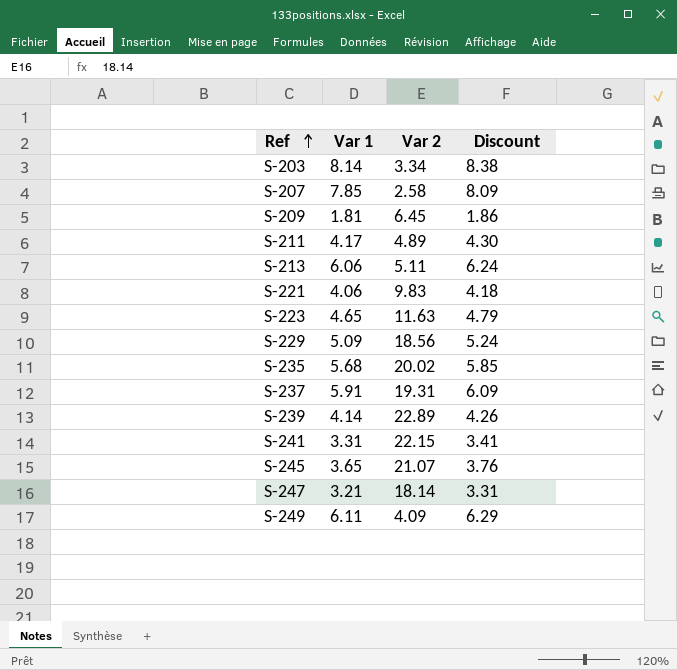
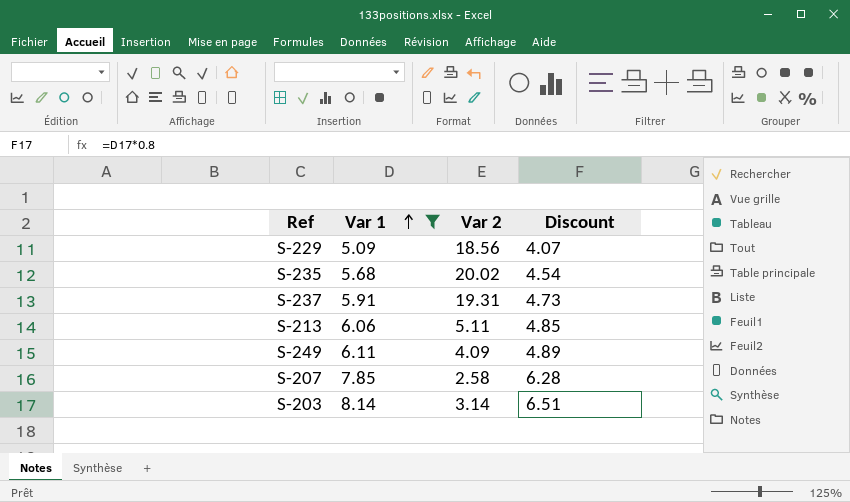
filter: none -> Var 1 >= 5.09
row order: Ref ascending -> Var 1 ascending
column Discount | formula: [Var 1] * 1.03 -> [Var 1] * 0.8
S-203 | Var 2: 3.34 -> 3.14

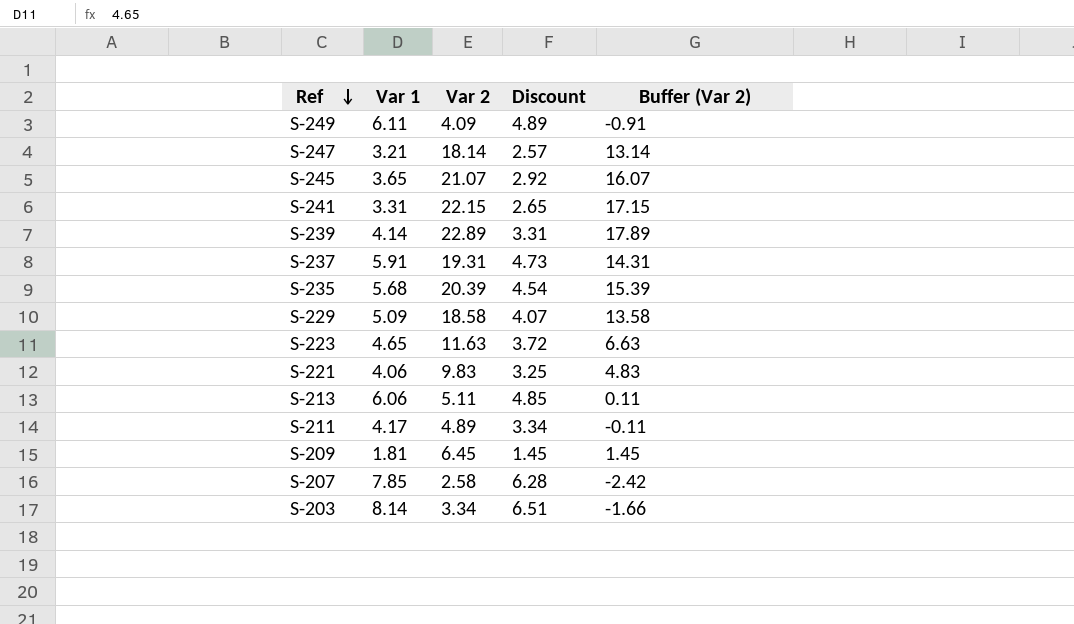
filter: Var 1 >= 5.09 -> none
row order: Var 1 ascending -> Ref descending
column Buffer (Var 2) | formula: none -> [Var 2] - 5
S-235 | Var 2: 20.02 -> 20.39
S-229 | Var 2: 18.56 -> 18.58
S-203 | Var 2: 3.14 -> 3.34

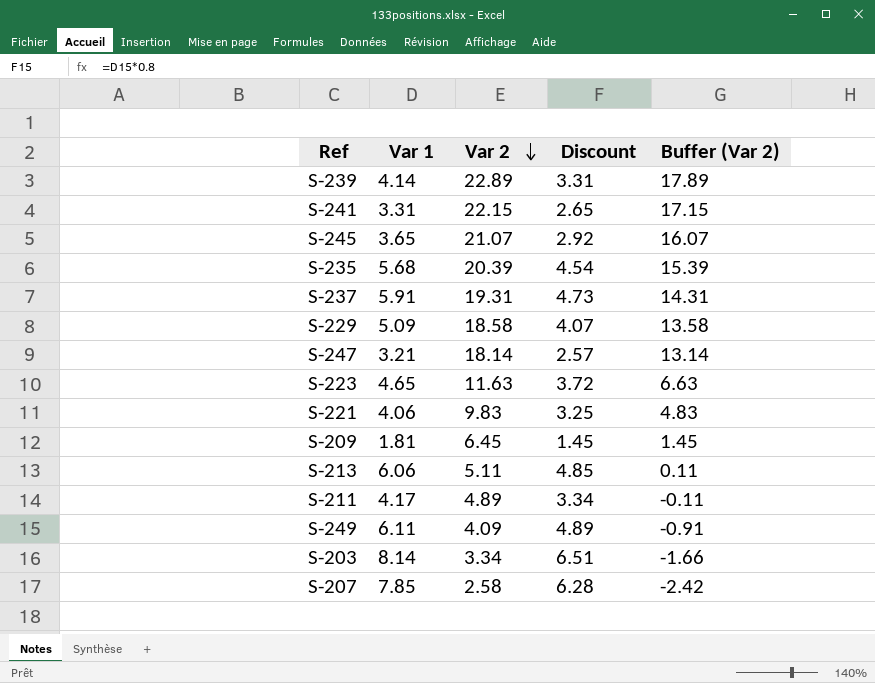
row order: Ref descending -> Var 2 descending

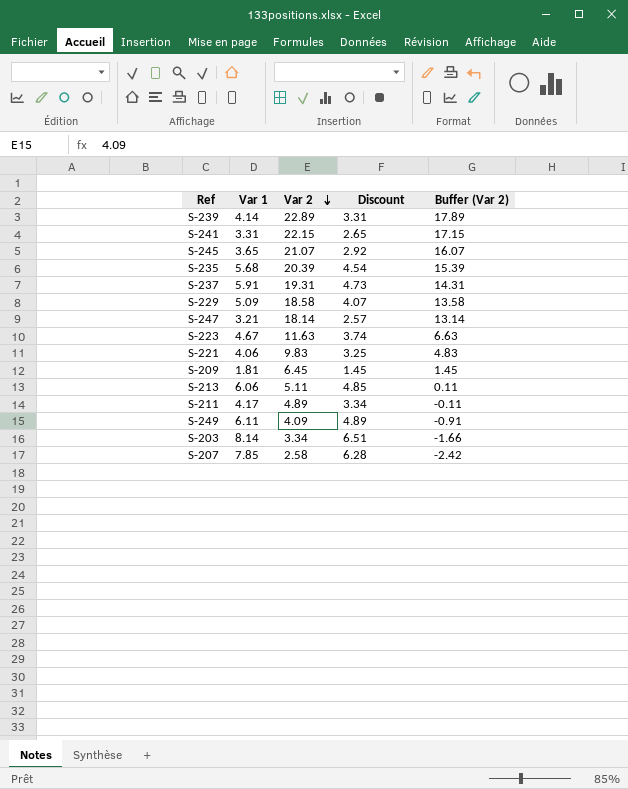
S-223 | Var 1: 4.65 -> 4.67
S-223 | Discount: 3.72 -> 3.74

